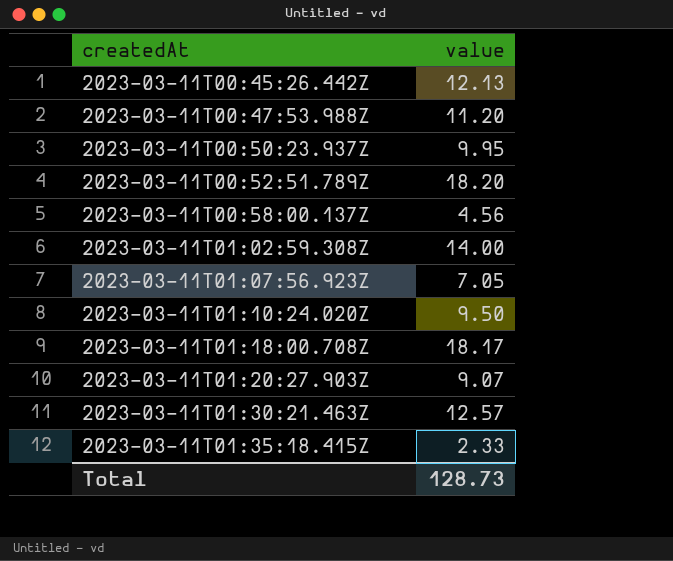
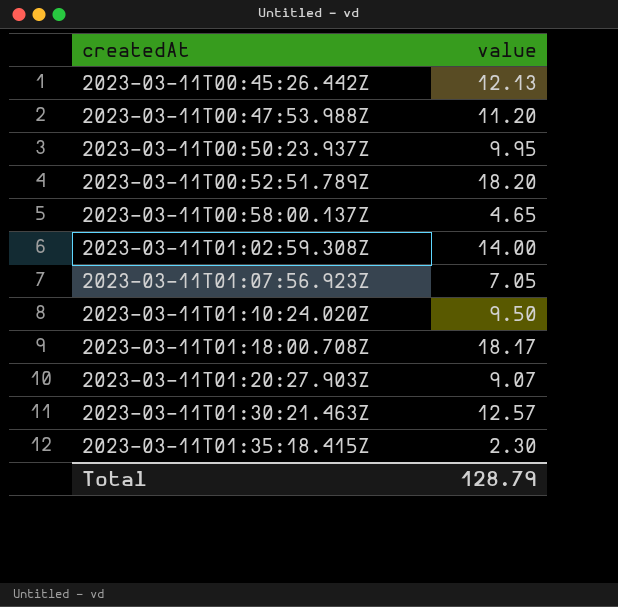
2023-03-11T00:58:00.137Z | value: 4.56 -> 4.65
2023-03-11T01:35:18.415Z | value: 2.33 -> 2.30
Total | value: 128.73 -> 128.79

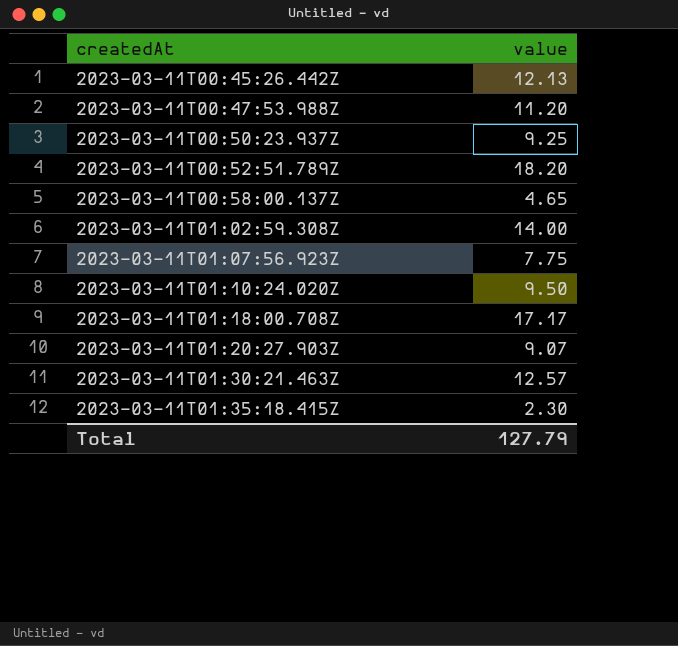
2023-03-11T00:50:23.937Z | value: 9.95 -> 9.25
2023-03-11T01:07:56.923Z | value: 7.05 -> 7.75
2023-03-11T01:18:00.708Z | value: 18.17 -> 17.17
Total | value: 128.79 -> 127.79

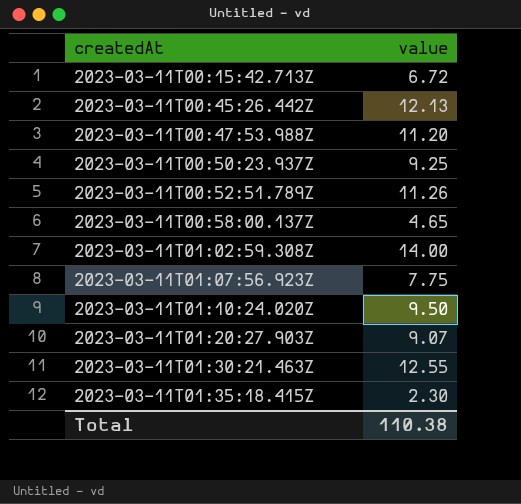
row 2023-03-11T01:18:00.708Z: 17.17 -> none
row 2023-03-11T00:15:42.713Z: none -> 6.72
2023-03-11T00:52:51.789Z | value: 18.20 -> 11.26
2023-03-11T01:30:21.463Z | value: 12.57 -> 12.55
Total | value: 127.79 -> 110.38

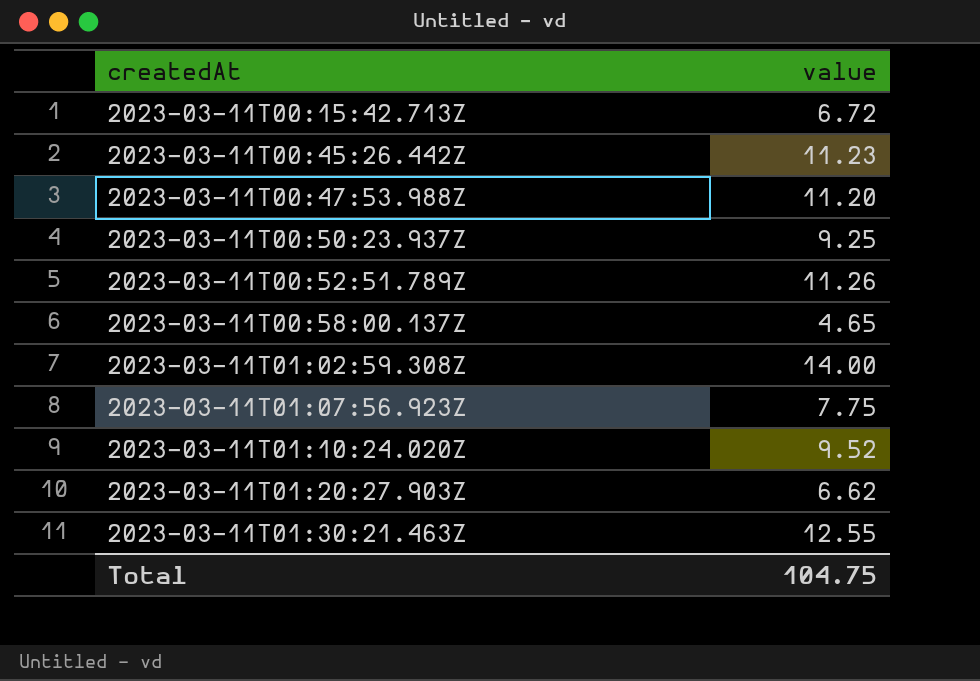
row 2023-03-11T01:35:18.415Z: 2.30 -> none
2023-03-11T00:45:26.442Z | value: 12.13 -> 11.23
2023-03-11T01:10:24.020Z | value: 9.50 -> 9.52
2023-03-11T01:20:27.903Z | value: 9.07 -> 6.62
Total | value: 110.38 -> 104.75

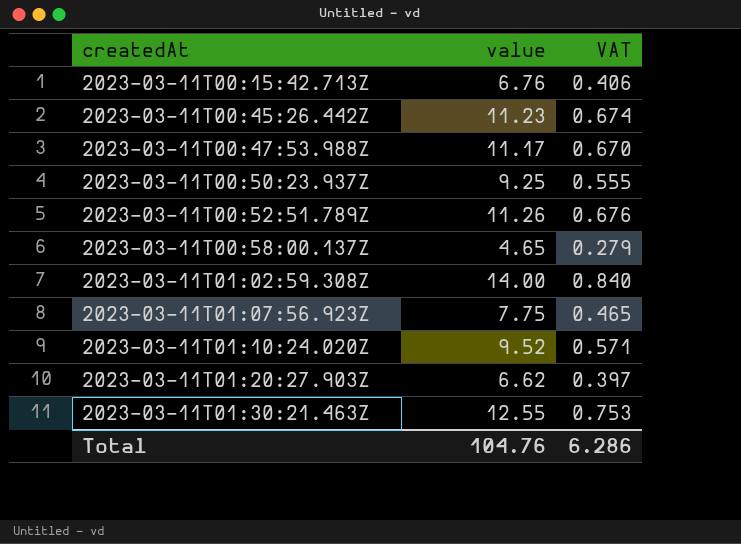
column VAT | formula: none -> [value] * 0.06
2023-03-11T00:15:42.713Z | value: 6.72 -> 6.76
2023-03-11T00:47:53.988Z | value: 11.20 -> 11.17
Total | value: 104.75 -> 104.76

